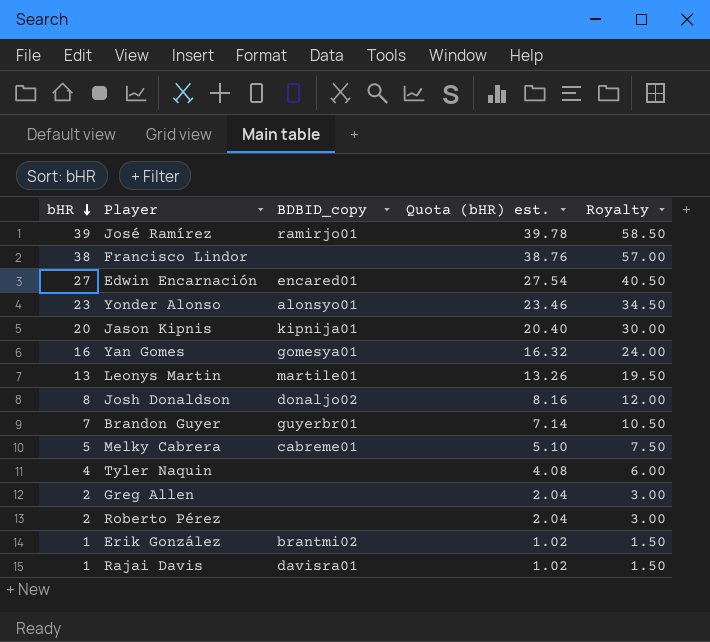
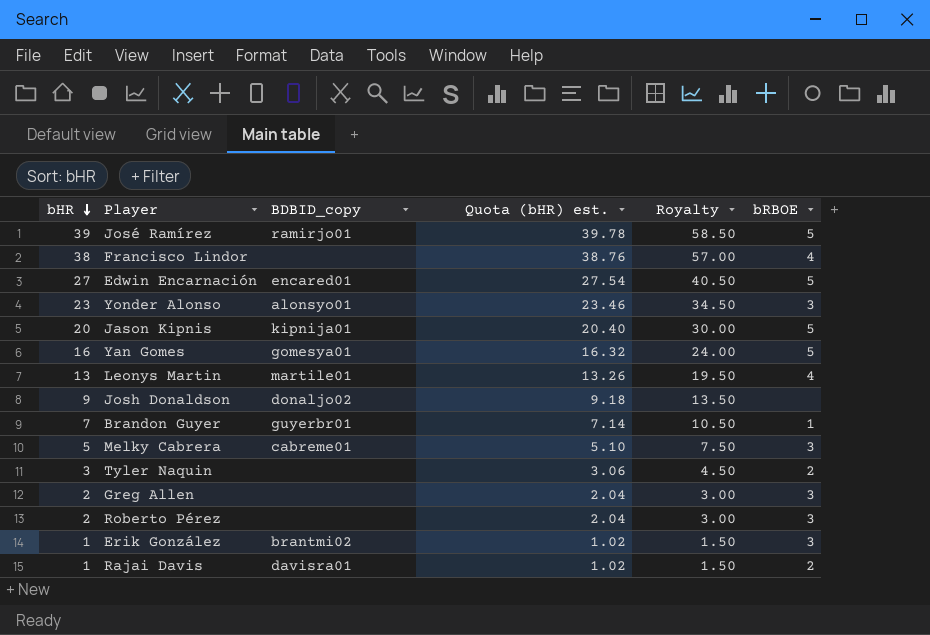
column bRBOE | position: none -> 6
Josh Donaldson | bHR: 8 -> 9
Josh Donaldson | Quota (bHR) est.: 8.16 -> 9.18
Josh Donaldson | Royalty: 12.00 -> 13.50
Tyler Naquin | bHR: 4 -> 3
Tyler Naquin | Quota (bHR) est.: 4.08 -> 3.06
Tyler Naquin | Royalty: 6.00 -> 4.50

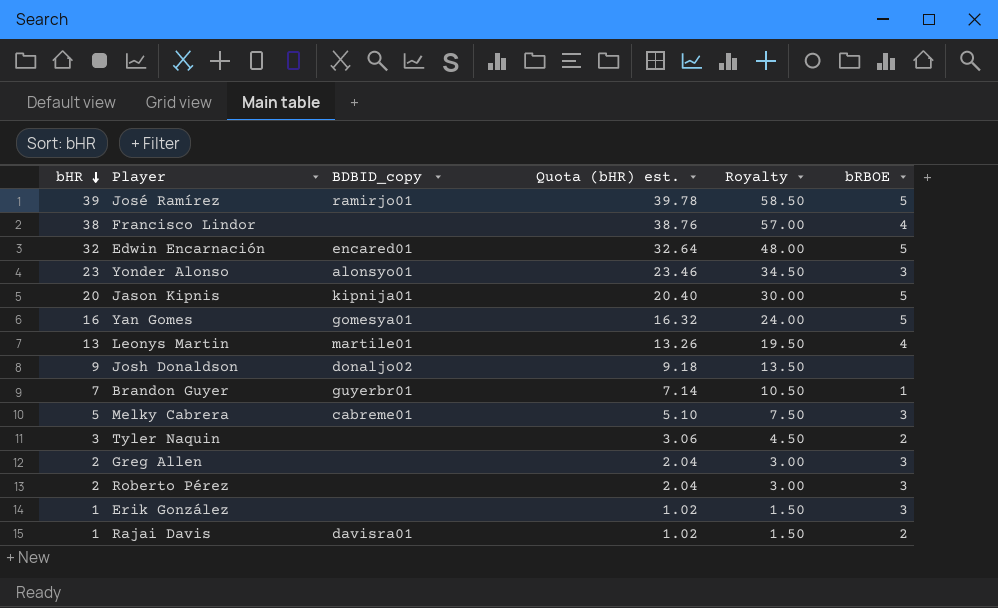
Edwin Encarnación | bHR: 27 -> 32
Edwin Encarnación | Quota (bHR) est.: 27.54 -> 32.64
Edwin Encarnación | Royalty: 40.50 -> 48.00
Erik González | BDBID_copy: brantmi02 -> none

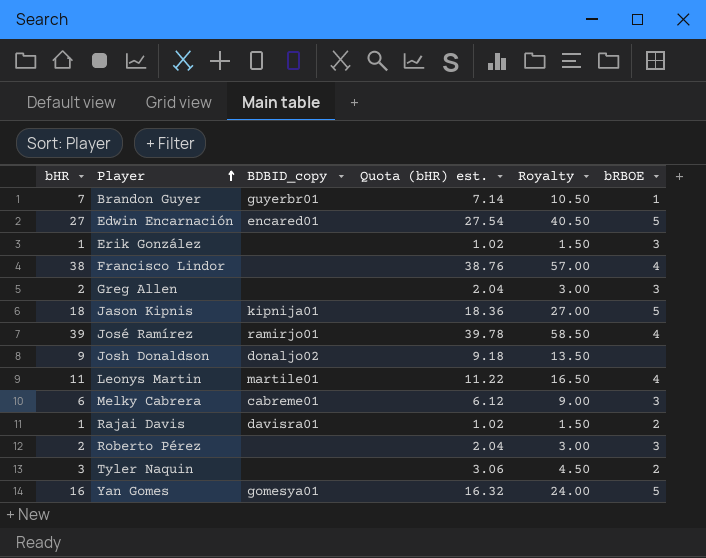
row order: bHR descending -> Player ascending
row Yonder Alonso: 23 | alonsyo01 | 23.46 | 34.50 | 3 -> none
Edwin Encarnación | bHR: 32 -> 27
Edwin Encarnación | Quota (bHR) est.: 32.64 -> 27.54
Edwin Encarnación | Royalty: 48.00 -> 40.50
Jason Kipnis | bHR: 20 -> 18
Jason Kipnis | Quota (bHR) est.: 20.40 -> 18.36
Jason Kipnis | Royalty: 30.00 -> 27.00
José Ramírez | bRBOE: 5 -> 4
Leonys Martin | bHR: 13 -> 11
Leonys Martin | Quota (bHR) est.: 13.26 -> 11.22
Leonys Martin | Royalty: 19.50 -> 16.50
Melky Cabrera | bHR: 5 -> 6
Melky Cabrera | Quota (bHR) est.: 5.10 -> 6.12
Melky Cabrera | Royalty: 7.50 -> 9.00

